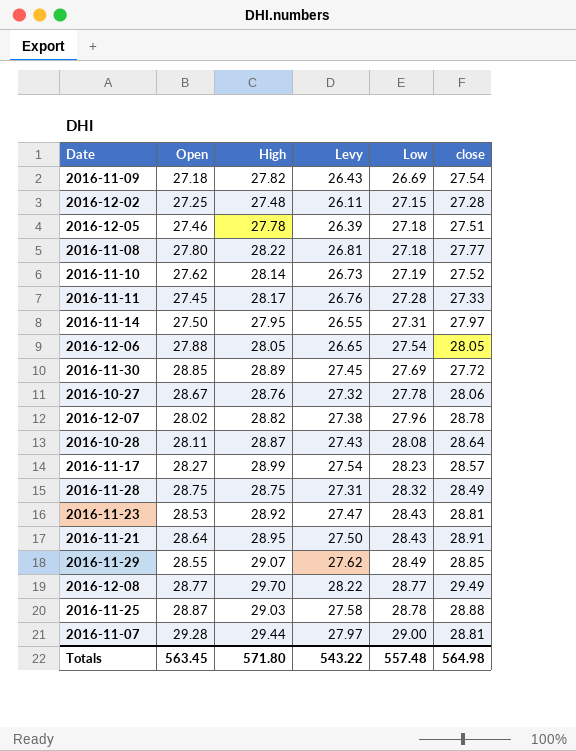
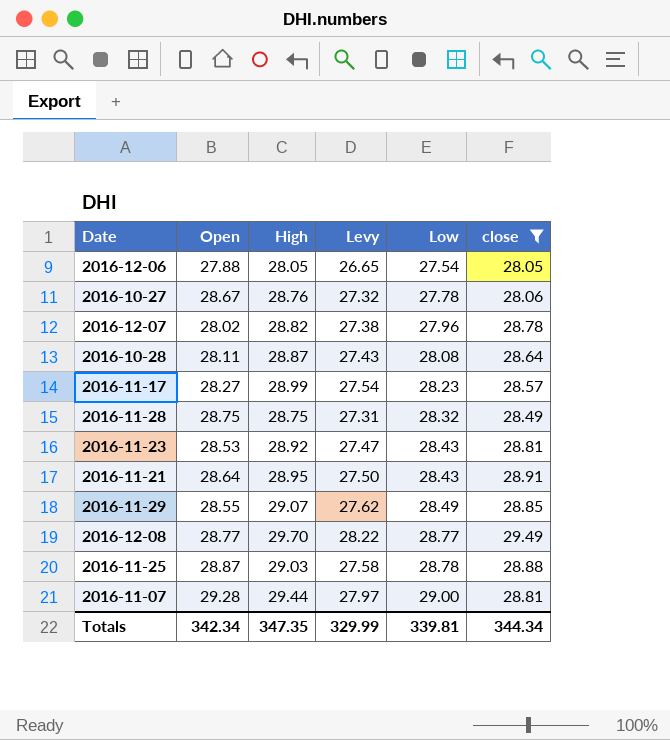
filter: none -> close >= 28.05
Totals | Open: 563.45 -> 342.34
Totals | High: 571.80 -> 347.35
Totals | Levy: 543.22 -> 329.99
Totals | Low: 557.48 -> 339.81
Totals | close: 564.98 -> 344.34

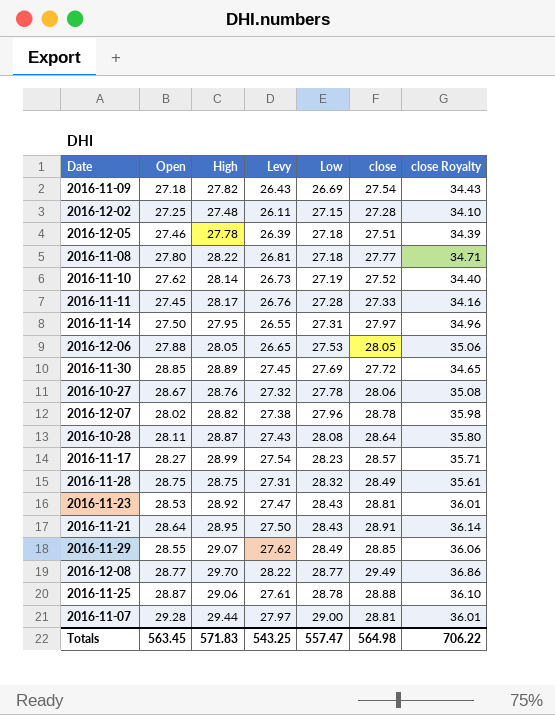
filter: close >= 28.05 -> none
column close Royalty | formula: none -> [close] * 1.25
2016-12-06 | Low: 27.54 -> 27.53
2016-11-25 | High: 29.03 -> 29.06
2016-11-25 | Levy: 27.58 -> 27.61
Totals | Open: 342.34 -> 563.45
Totals | High: 347.35 -> 571.83
Totals | Levy: 329.99 -> 543.25
Totals | Low: 339.81 -> 557.47
Totals | close: 344.34 -> 564.98

